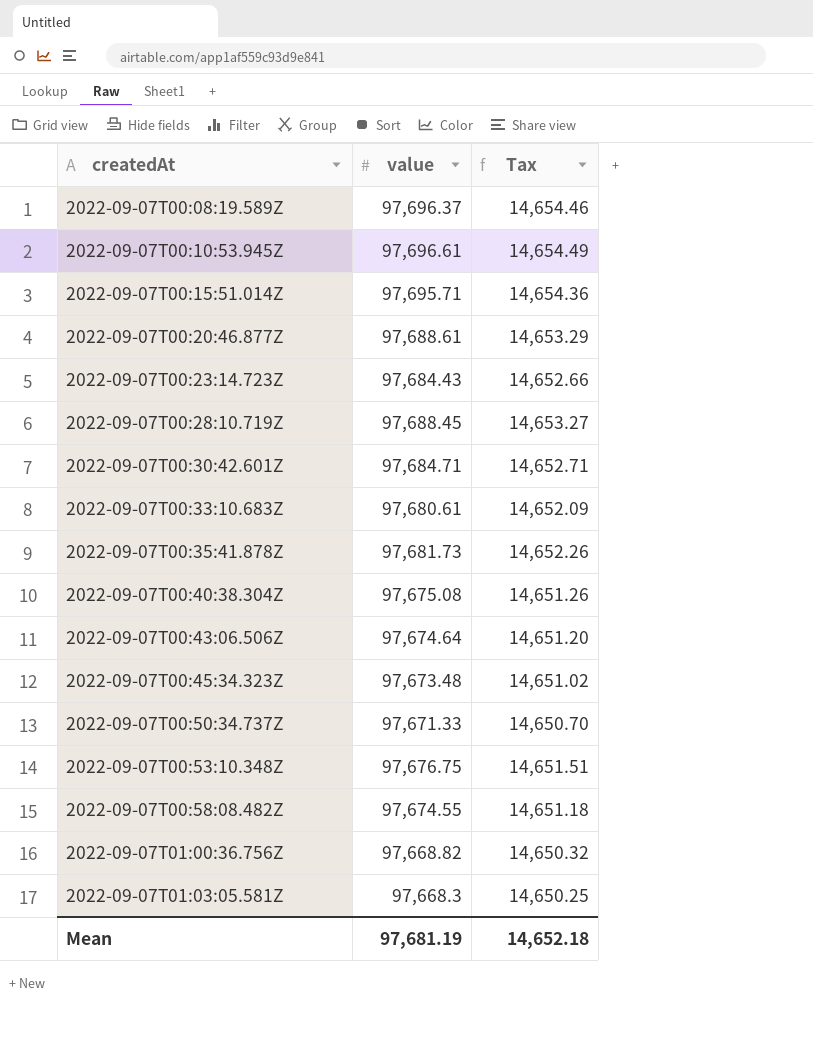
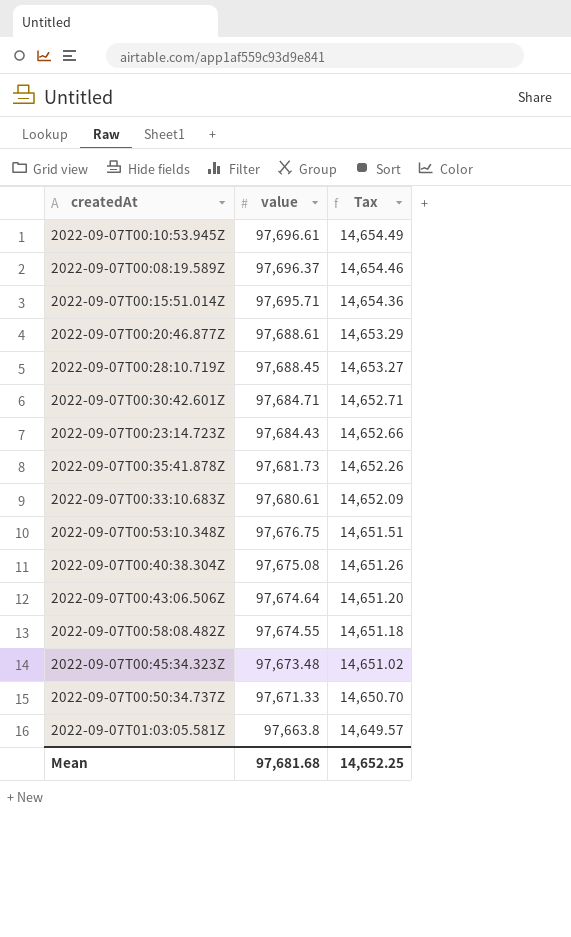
row order: createdAt ascending -> value descending
row 2022-09-07T01:00:36.756Z: 97,668.82 | 14,650.32 -> none
2022-09-07T01:03:05.581Z | value: 97,668.3 -> 97,663.8
2022-09-07T01:03:05.581Z | Tax: 14,650.25 -> 14,649.57
Mean | value: 97,681.19 -> 97,681.68
Mean | Tax: 14,652.18 -> 14,652.25

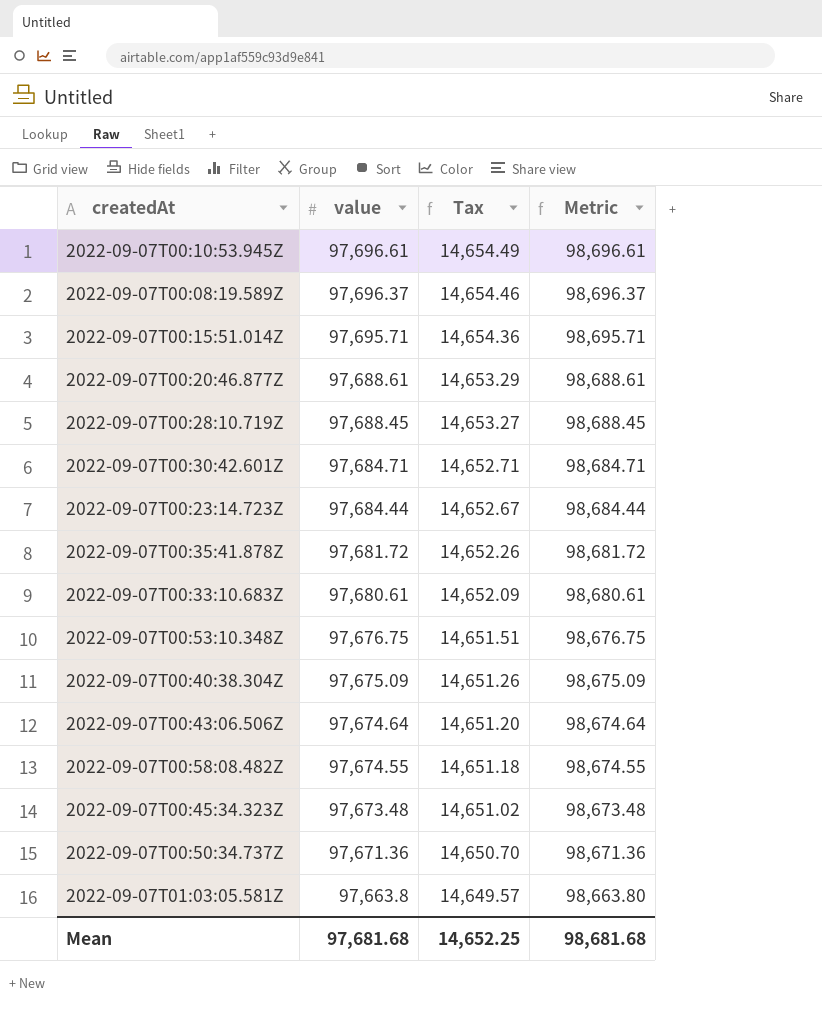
column Metric | formula: none -> [value] + 1000
2022-09-07T00:23:14.723Z | value: 97,684.43 -> 97,684.44
2022-09-07T00:23:14.723Z | Tax: 14,652.66 -> 14,652.67
2022-09-07T00:35:41.878Z | value: 97,681.73 -> 97,681.72
2022-09-07T00:40:38.304Z | value: 97,675.08 -> 97,675.09
2022-09-07T00:50:34.737Z | value: 97,671.33 -> 97,671.36

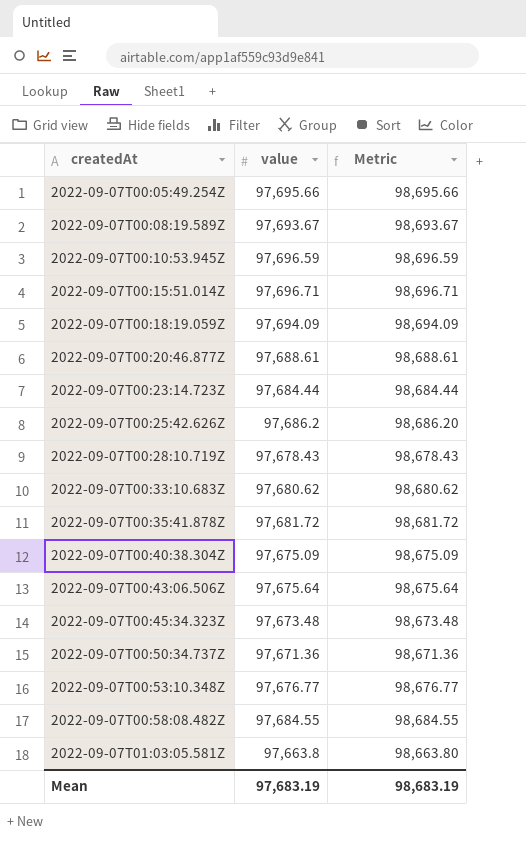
row order: value descending -> createdAt ascending
column Tax | formula: [value] * 0.15 -> none
row 2022-09-07T00:30:42.601Z: 97,684.71 | 14,652.71 | 98,684.71 -> none
row 2022-09-07T00:05:49.254Z: none -> 97,695.66 | 98,695.66
2022-09-07T00:08:19.589Z | value: 97,696.37 -> 97,693.67
2022-09-07T00:08:19.589Z | Metric: 98,696.37 -> 98,693.67
2022-09-07T00:10:53.945Z | value: 97,696.61 -> 97,696.59
2022-09-07T00:10:53.945Z | Metric: 98,696.61 -> 98,696.59
2022-09-07T00:15:51.014Z | value: 97,695.71 -> 97,696.71
2022-09-07T00:15:51.014Z | Metric: 98,695.71 -> 98,696.71
row 2022-09-07T00:18:19.059Z: none -> 97,694.09 | 98,694.09
row 2022-09-07T00:25:42.626Z: none -> 97,686.2 | 98,686.20
2022-09-07T00:28:10.719Z | value: 97,688.45 -> 97,678.43
2022-09-07T00:28:10.719Z | Metric: 98,688.45 -> 98,678.43
2022-09-07T00:33:10.683Z | value: 97,680.61 -> 97,680.62
2022-09-07T00:33:10.683Z | Metric: 98,680.61 -> 98,680.62
2022-09-07T00:43:06.506Z | value: 97,674.64 -> 97,675.64
2022-09-07T00:43:06.506Z | Metric: 98,674.64 -> 98,675.64
2022-09-07T00:53:10.348Z | value: 97,676.75 -> 97,676.77
2022-09-07T00:53:10.348Z | Metric: 98,676.75 -> 98,676.77
2022-09-07T00:58:08.482Z | value: 97,674.55 -> 97,684.55
2022-09-07T00:58:08.482Z | Metric: 98,674.55 -> 98,684.55
Mean | value: 97,681.68 -> 97,683.19
Mean | Metric: 98,681.68 -> 98,683.19

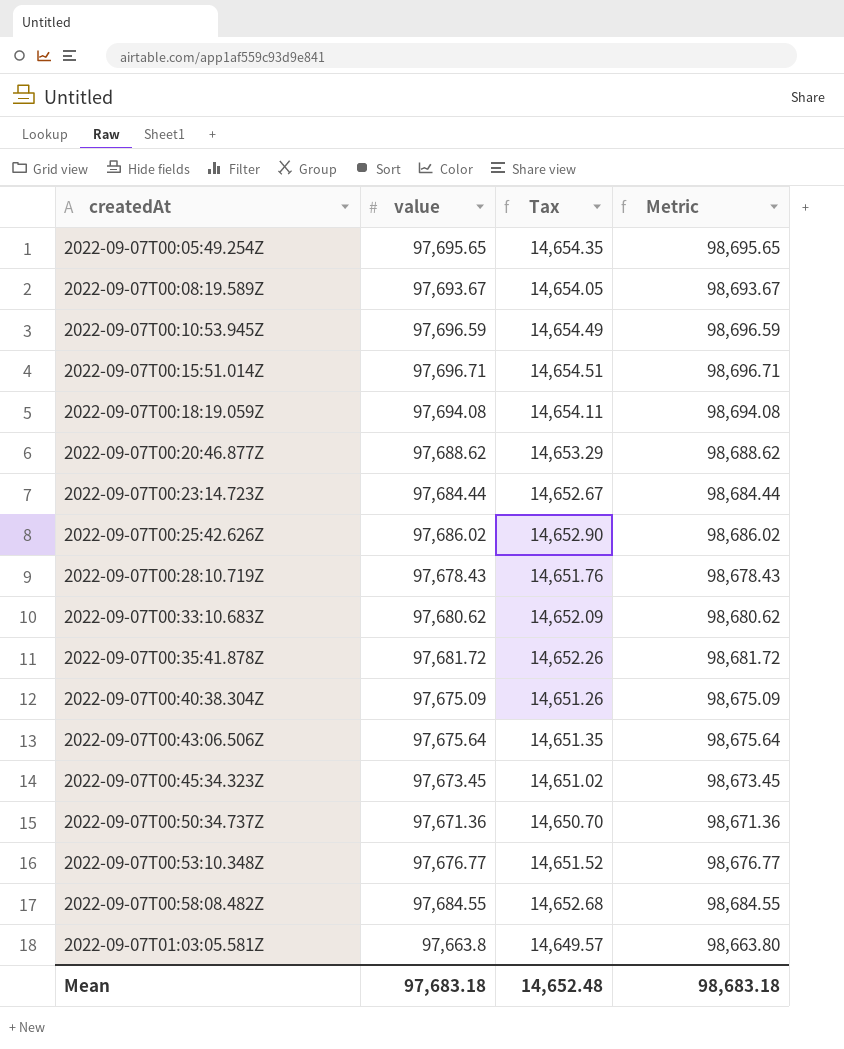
column Tax | formula: none -> [value] * 0.15
2022-09-07T00:05:49.254Z | value: 97,695.66 -> 97,695.65
2022-09-07T00:05:49.254Z | Metric: 98,695.66 -> 98,695.65
2022-09-07T00:18:19.059Z | value: 97,694.09 -> 97,694.08
2022-09-07T00:18:19.059Z | Metric: 98,694.09 -> 98,694.08
2022-09-07T00:20:46.877Z | value: 97,688.61 -> 97,688.62
2022-09-07T00:20:46.877Z | Metric: 98,688.61 -> 98,688.62
2022-09-07T00:25:42.626Z | value: 97,686.2 -> 97,686.02
2022-09-07T00:25:42.626Z | Metric: 98,686.20 -> 98,686.02
2022-09-07T00:45:34.323Z | value: 97,673.48 -> 97,673.45
2022-09-07T00:45:34.323Z | Metric: 98,673.48 -> 98,673.45
Mean | value: 97,683.19 -> 97,683.18
Mean | Metric: 98,683.19 -> 98,683.18

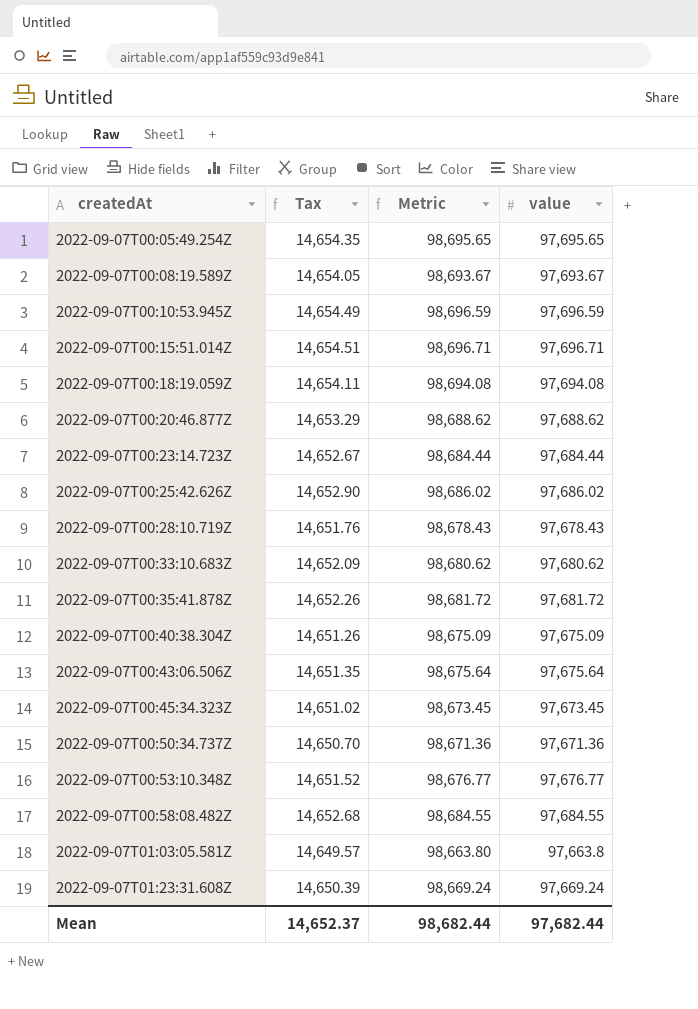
column value | position: 2 -> 4
row 2022-09-07T01:23:31.608Z: none -> 14,650.39 | 98,669.24 | 97,669.24
Mean | Tax: 14,652.48 -> 14,652.37
Mean | Metric: 98,683.18 -> 98,682.44
Mean | value: 97,683.18 -> 97,682.44

